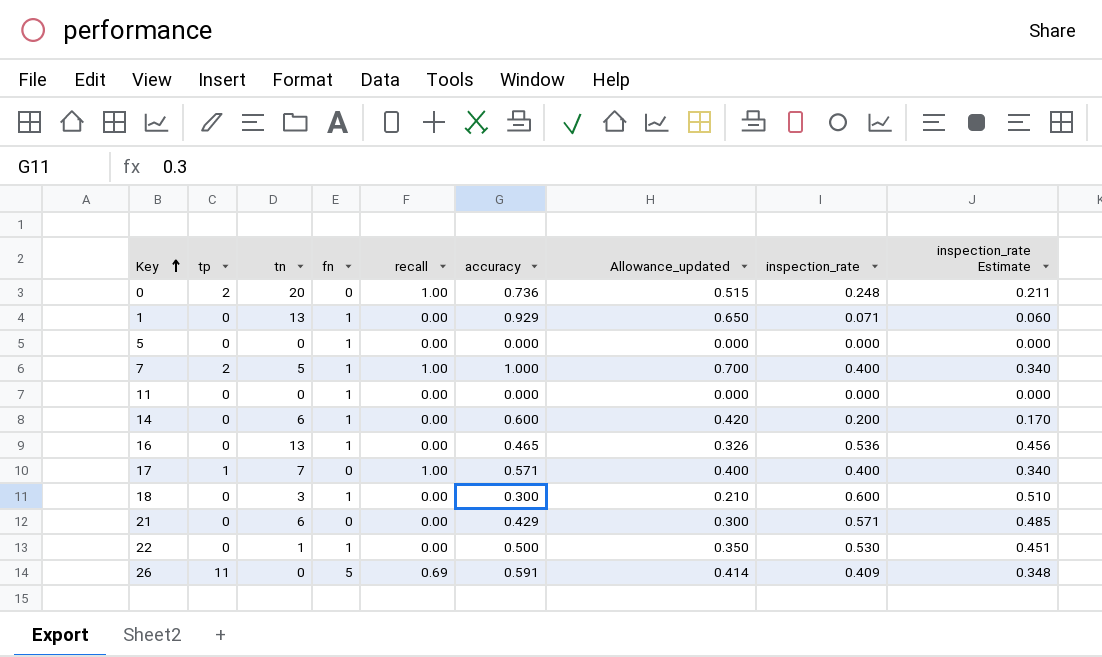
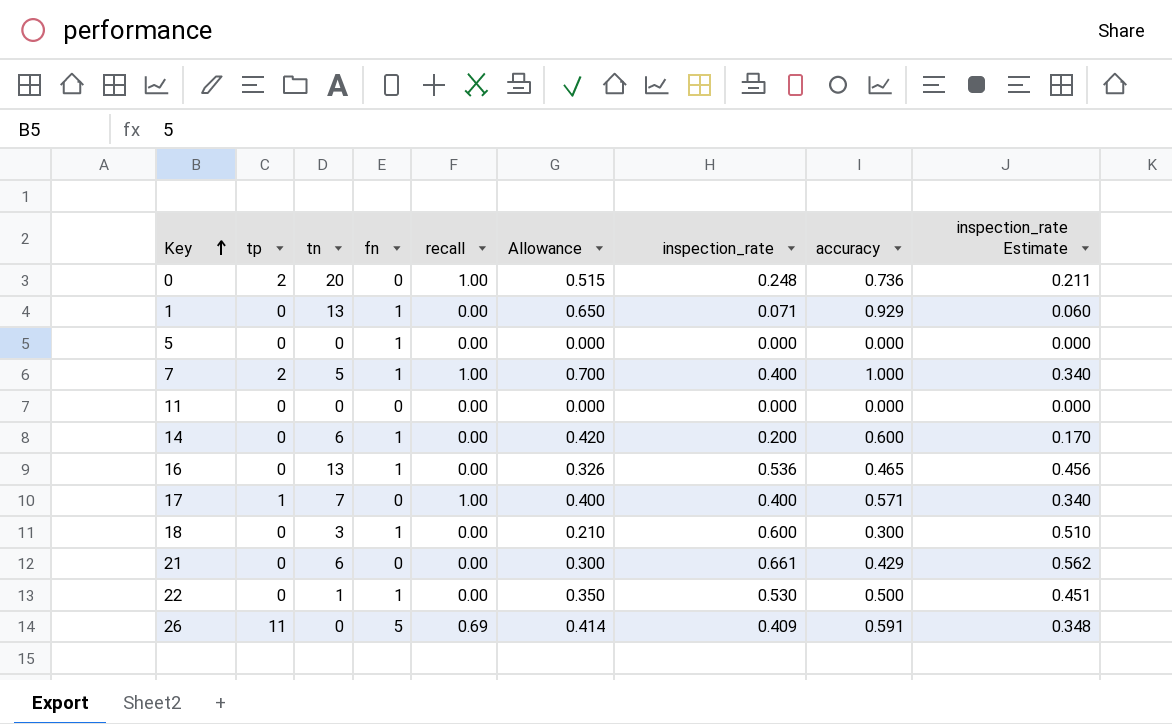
column name: Allowance_updated -> Allowance
column accuracy | position: 6 -> 8
11 | fn: 1 -> 0
21 | inspection_rate: 0.571 -> 0.661
21 | inspection_rate Estimate: 0.485 -> 0.562

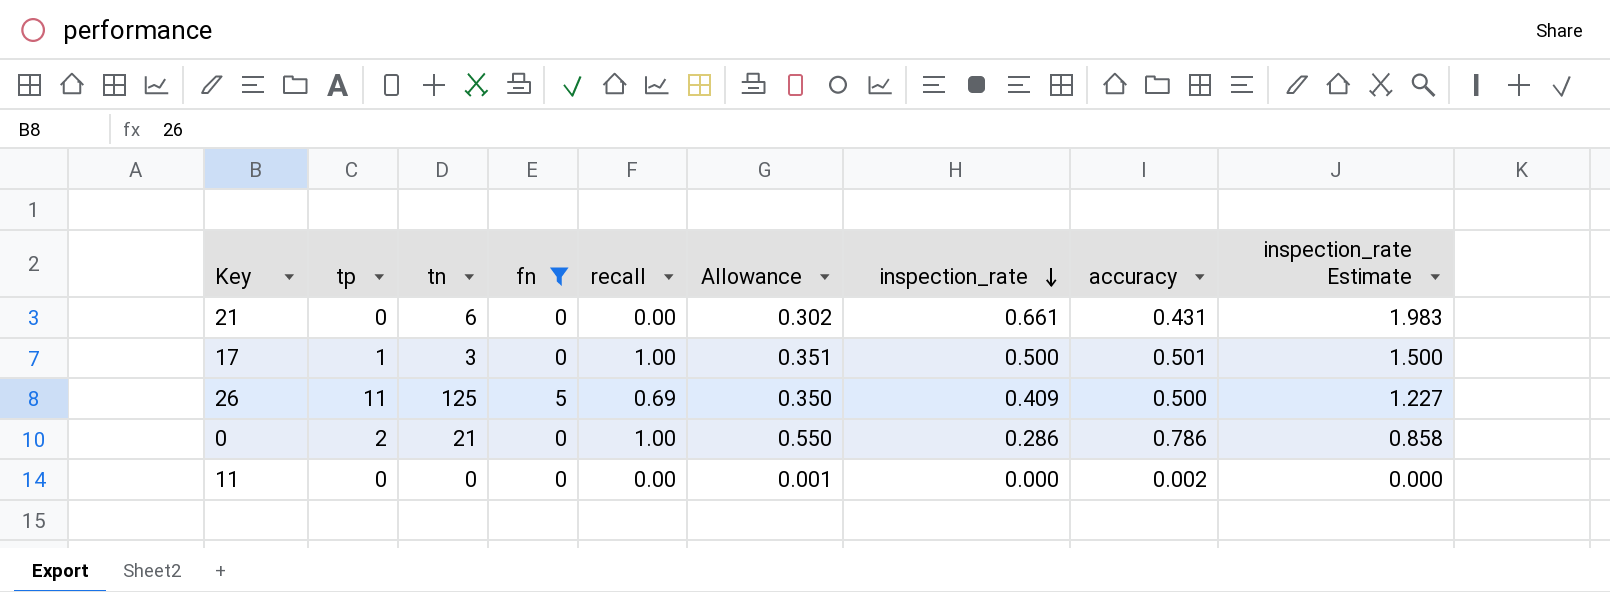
filter: none -> fn != 1
row order: Key ascending -> inspection_rate descending
column inspection_rate Estimate | formula: [inspection_rate] * 0.85 -> [inspection_rate] * 3
21 | Allowance: 0.300 -> 0.302
21 | accuracy: 0.429 -> 0.431
17 | tn: 7 -> 3
17 | Allowance: 0.400 -> 0.351
17 | inspection_rate: 0.400 -> 0.500
17 | accuracy: 0.571 -> 0.501
26 | tn: 0 -> 125
26 | Allowance: 0.414 -> 0.350
26 | accuracy: 0.591 -> 0.500
0 | tn: 20 -> 21
0 | Allowance: 0.515 -> 0.550
0 | inspection_rate: 0.248 -> 0.286
0 | accuracy: 0.736 -> 0.786
11 | Allowance: 0.000 -> 0.001
11 | accuracy: 0.000 -> 0.002

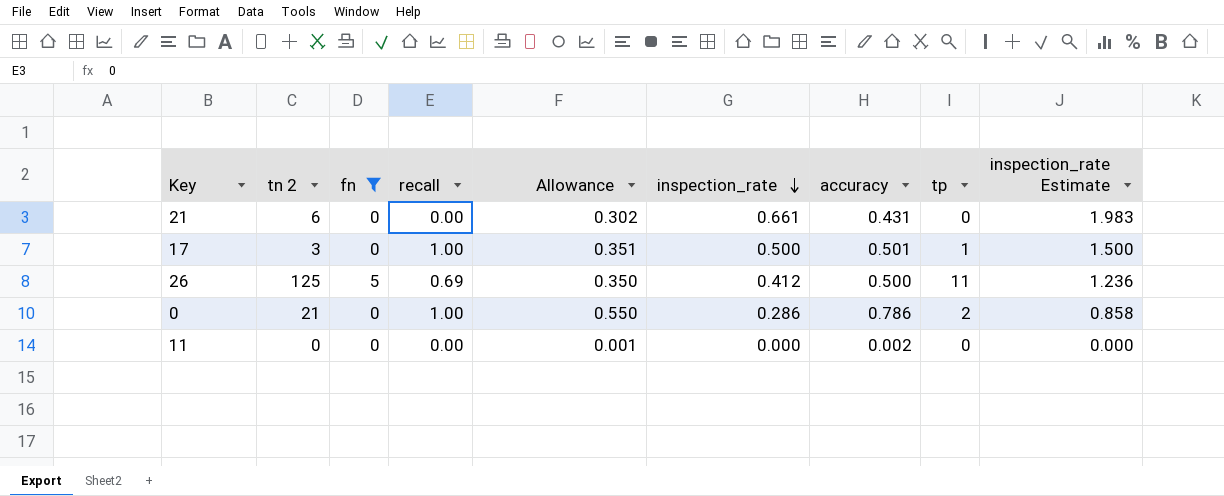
column name: tn -> tn 2
column tp | position: 2 -> 8
26 | inspection_rate: 0.409 -> 0.412
26 | inspection_rate Estimate: 1.227 -> 1.236

